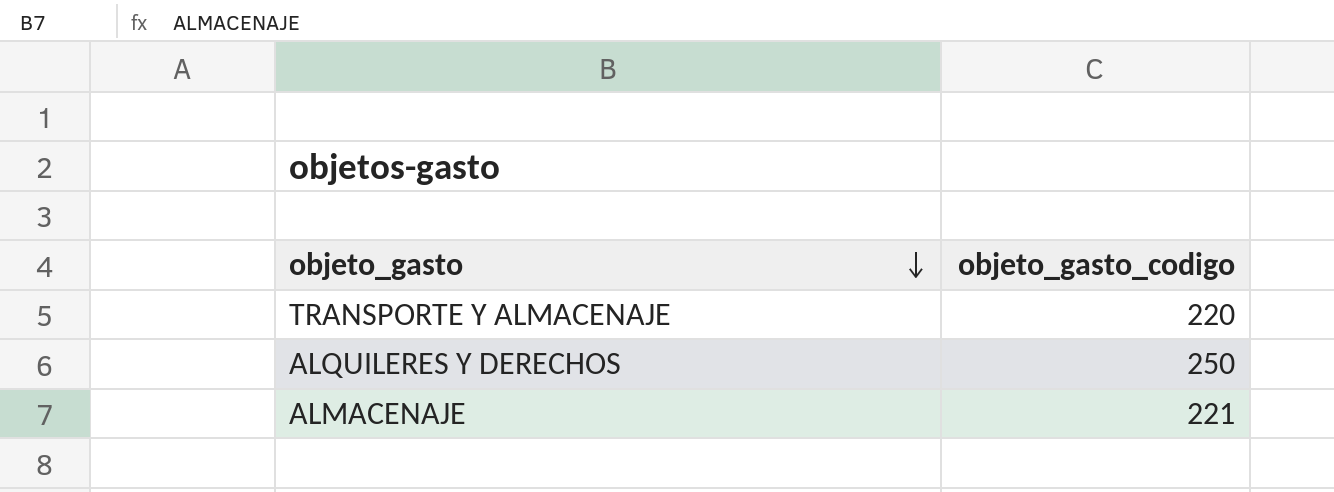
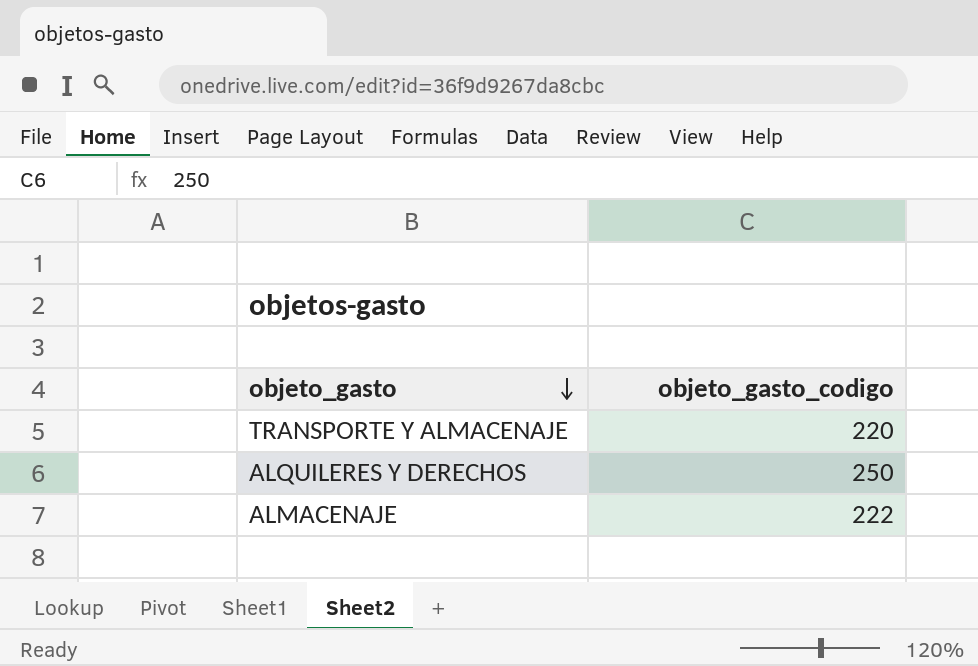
ALMACENAJE | objeto_gasto_codigo: 221 -> 222

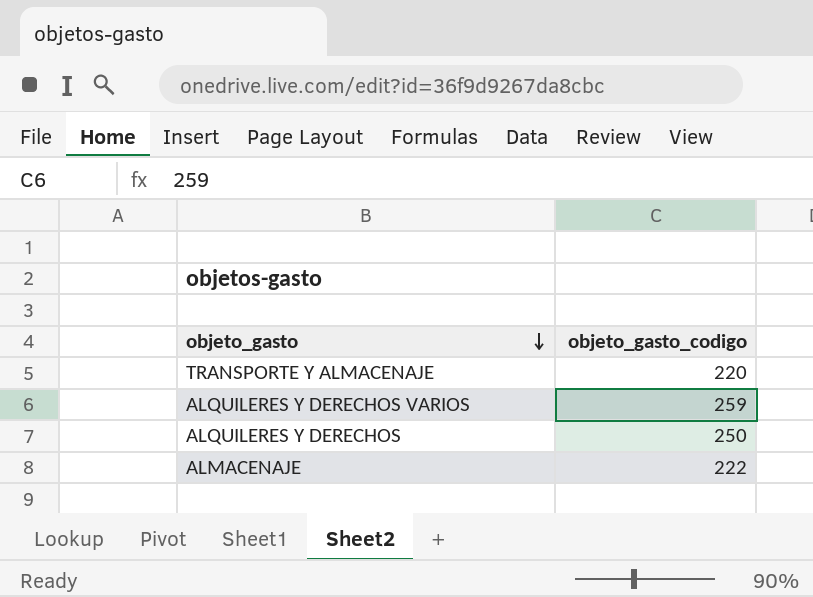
row ALQUILERES Y DERECHOS VARIOS: none -> 259

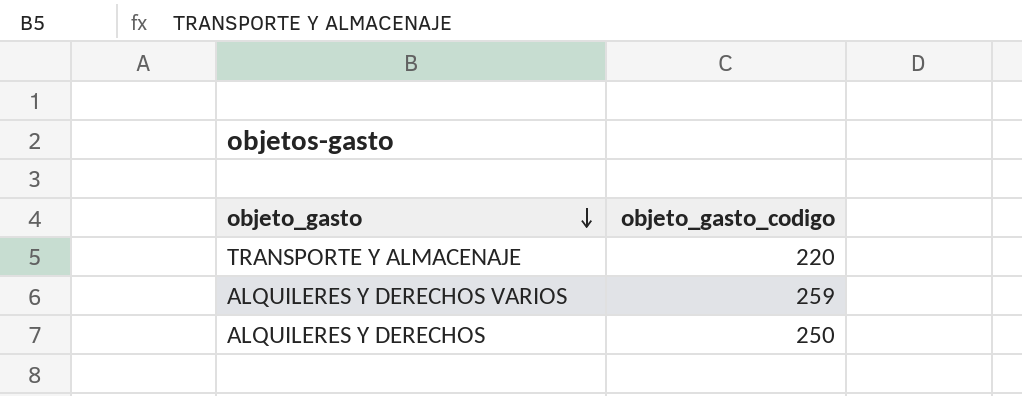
row ALMACENAJE: 222 -> none

